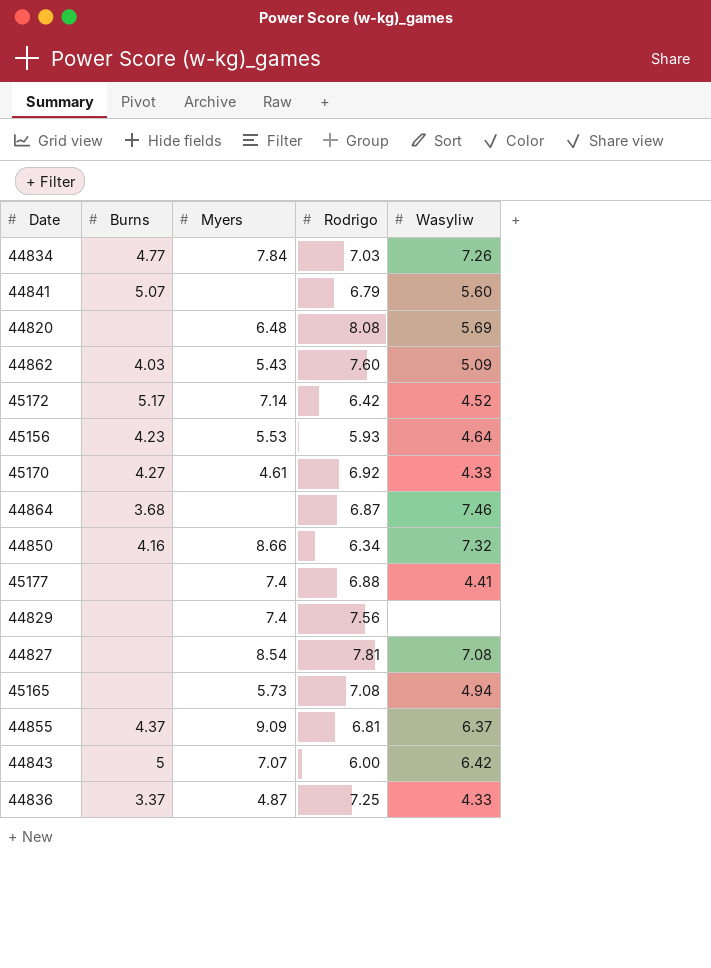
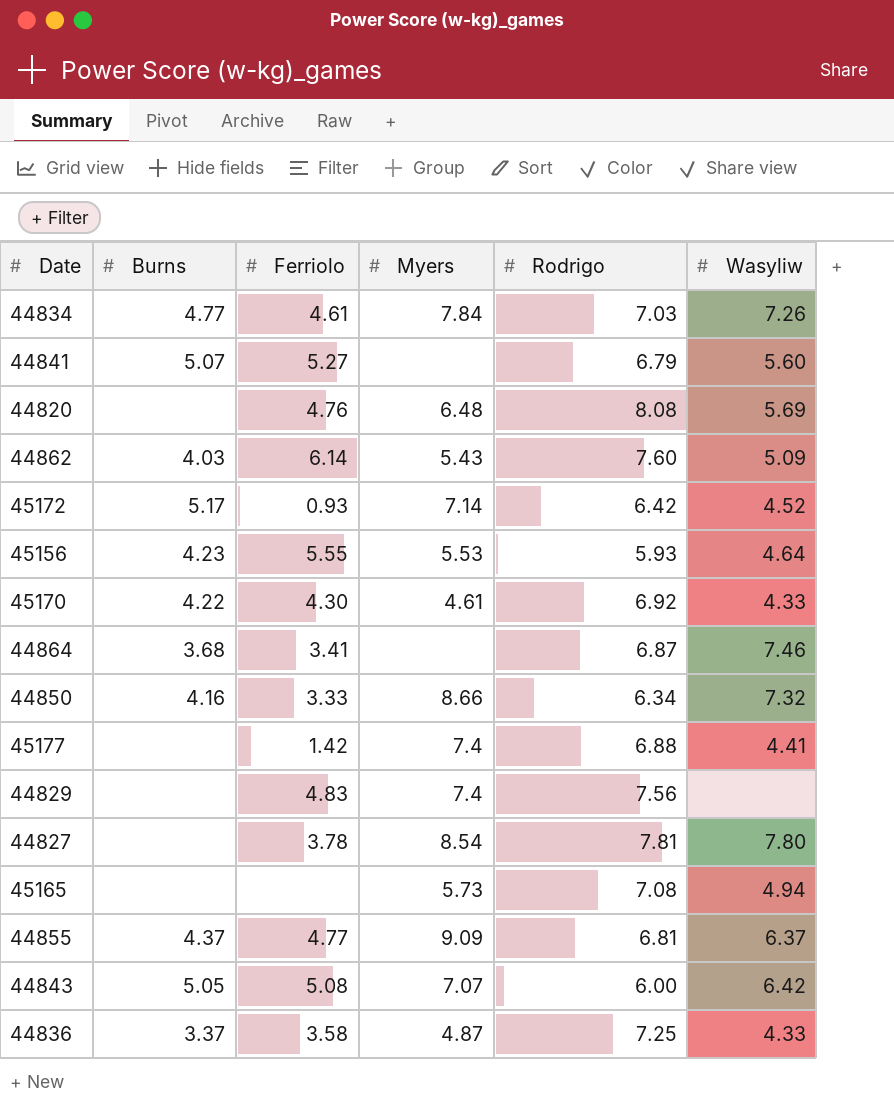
column Ferriolo | position: none -> 3
45170 | Burns: 4.27 -> 4.22
44827 | Wasyliw: 7.08 -> 7.80
44843 | Burns: 5 -> 5.05

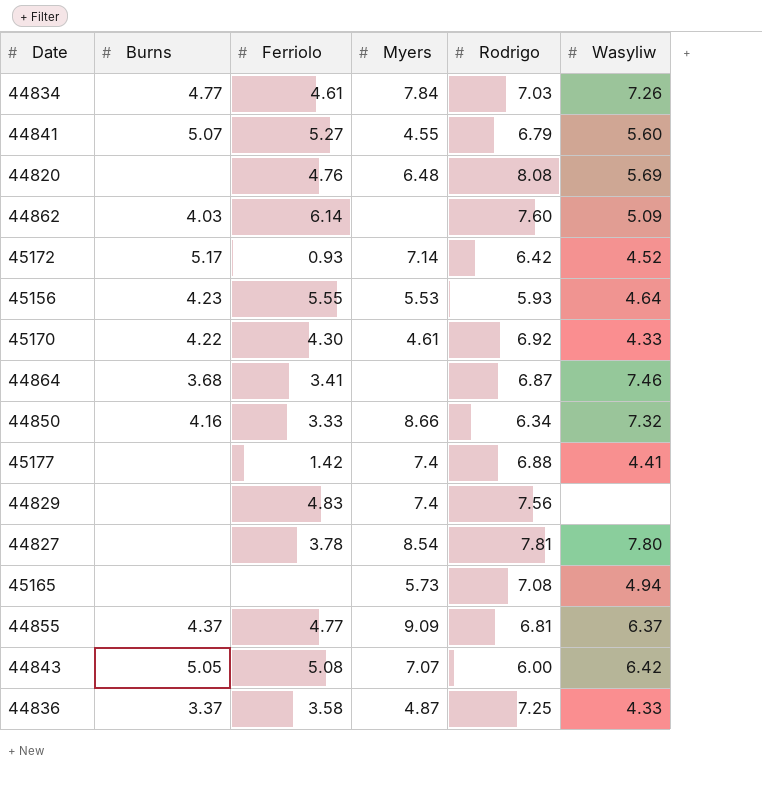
44841 | Myers: none -> 4.55
44862 | Myers: 5.43 -> none

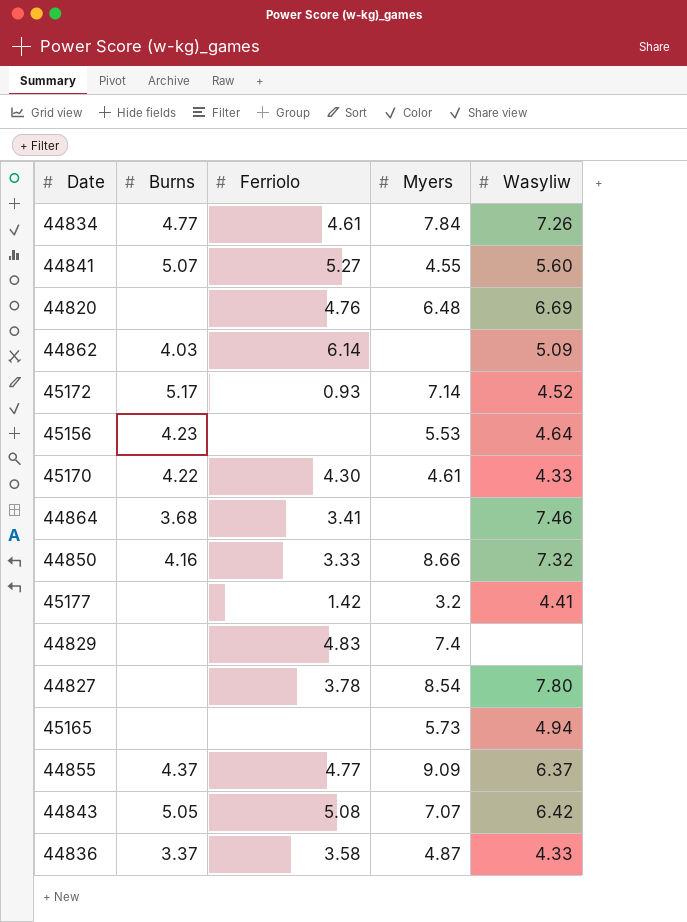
column Rodrigo | position: 5 -> none
44820 | Wasyliw: 5.69 -> 6.69
45156 | Ferriolo: 5.55 -> none
45177 | Myers: 7.4 -> 3.2

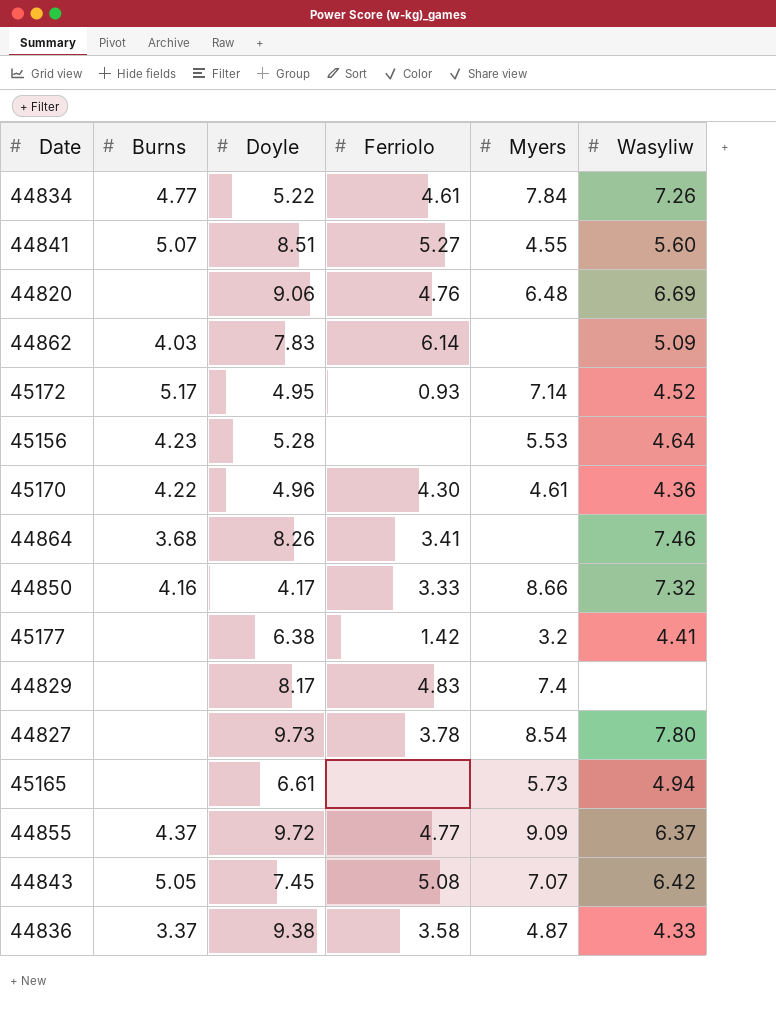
column Doyle | position: none -> 3
45170 | Wasyliw: 4.33 -> 4.36

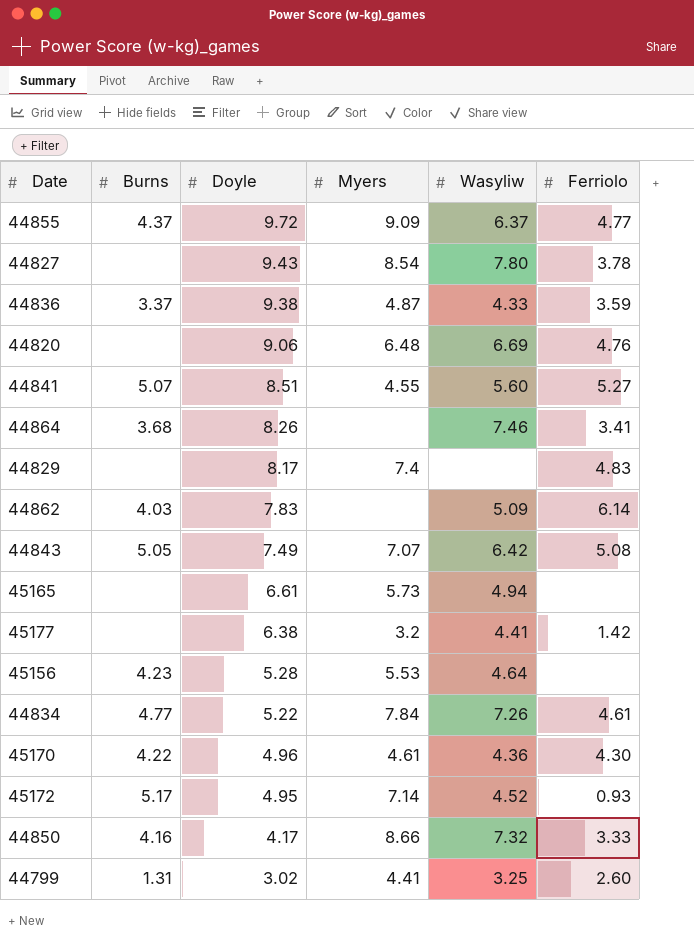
row order: none -> Doyle descending
column Ferriolo | position: 4 -> 6
44827 | Doyle: 9.73 -> 9.43
44836 | Ferriolo: 3.58 -> 3.59
44843 | Doyle: 7.45 -> 7.49
row 44799: none -> 1.31 | 3.02 | 4.41 | 3.25 | 2.60

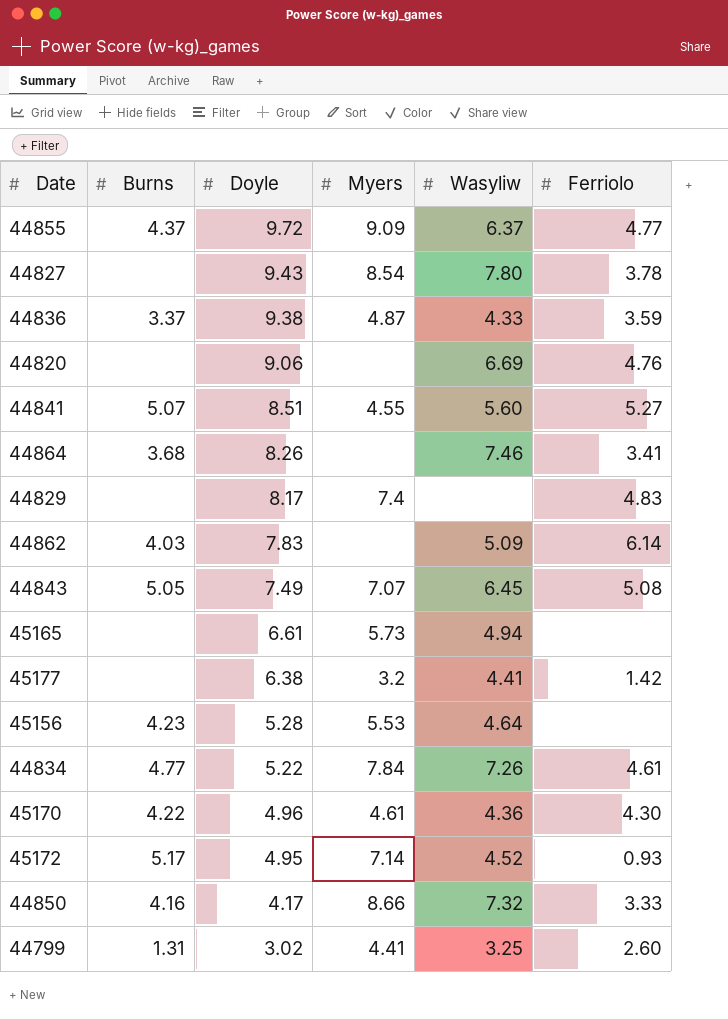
44820 | Myers: 6.48 -> none
44843 | Wasyliw: 6.42 -> 6.45

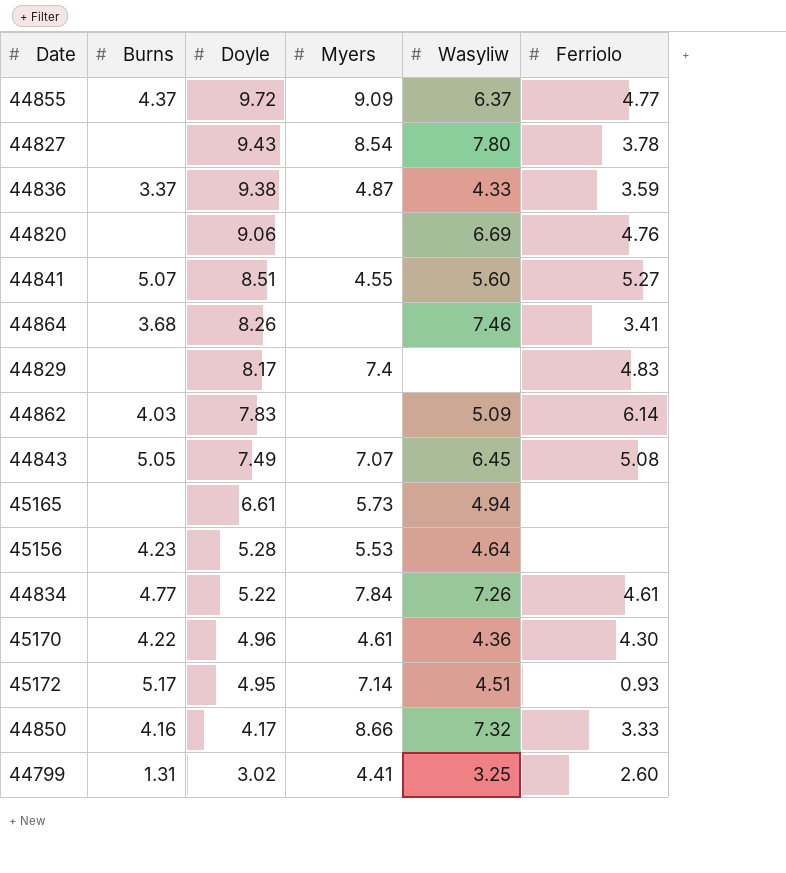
row 45177: none | 6.38 | 3.2 | 4.41 | 1.42 -> none
45172 | Wasyliw: 4.52 -> 4.51

